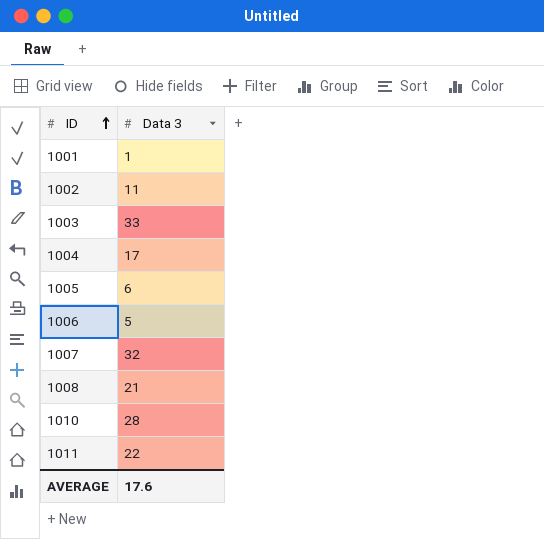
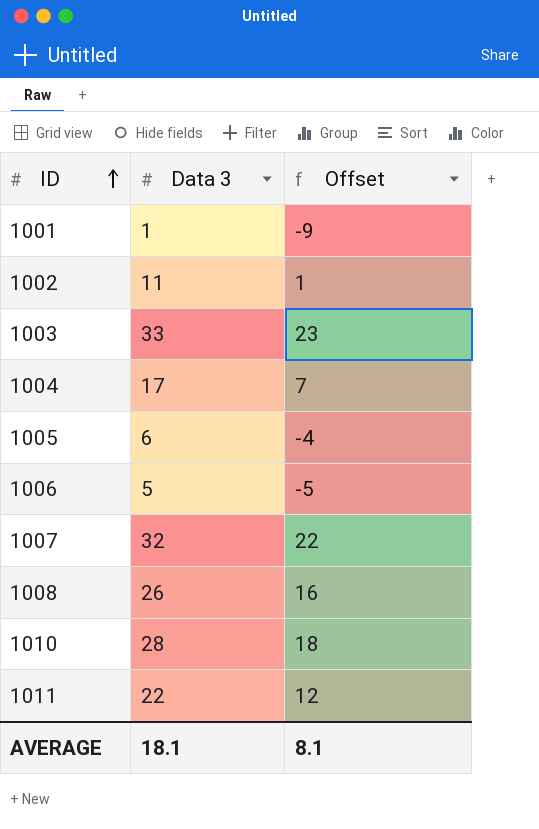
column Offset | formula: none -> [Data 3] - 10
1008 | Data 3: 21 -> 26
AVERAGE | Data 3: 17.6 -> 18.1

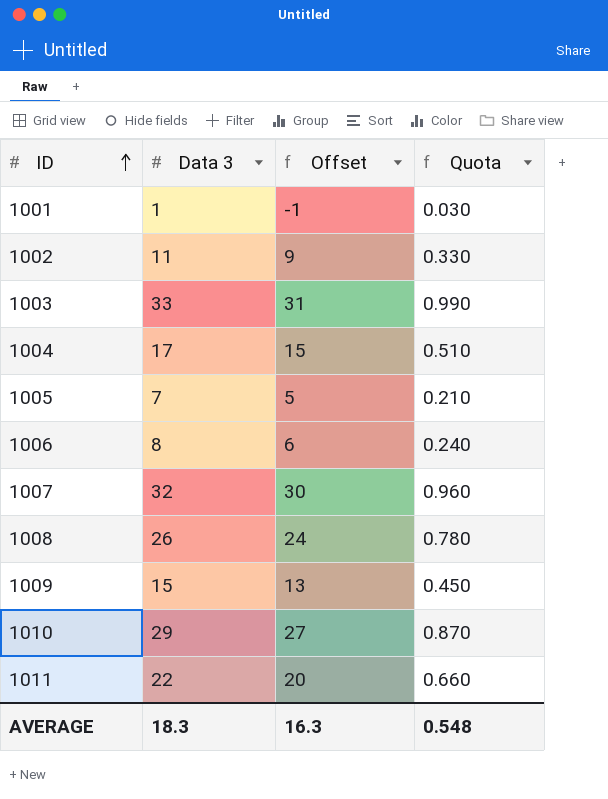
column Offset | formula: [Data 3] - 10 -> [Data 3] - 2
column Quota | formula: none -> [Data 3] * 0.03
1005 | Data 3: 6 -> 7
1006 | Data 3: 5 -> 8
row 1009: none -> 15 | 13 | 0.450
1010 | Data 3: 28 -> 29
AVERAGE | Data 3: 18.1 -> 18.3
AVERAGE | Offset: 8.1 -> 16.3

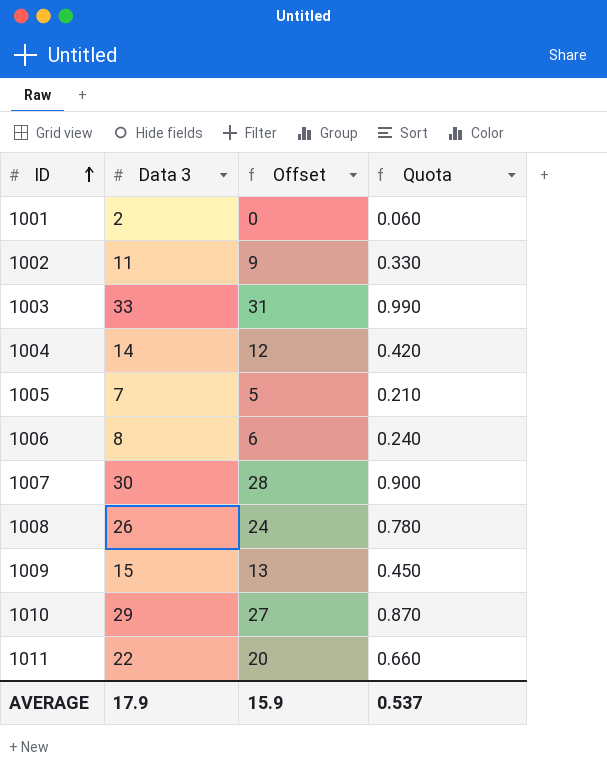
1001 | Data 3: 1 -> 2
1001 | Offset: -1 -> 0
1001 | Quota: 0.030 -> 0.060
1004 | Data 3: 17 -> 14
1004 | Offset: 15 -> 12
1004 | Quota: 0.510 -> 0.420
1007 | Data 3: 32 -> 30
1007 | Offset: 30 -> 28
1007 | Quota: 0.960 -> 0.900
AVERAGE | Data 3: 18.3 -> 17.9
AVERAGE | Offset: 16.3 -> 15.9
AVERAGE | Quota: 0.548 -> 0.537

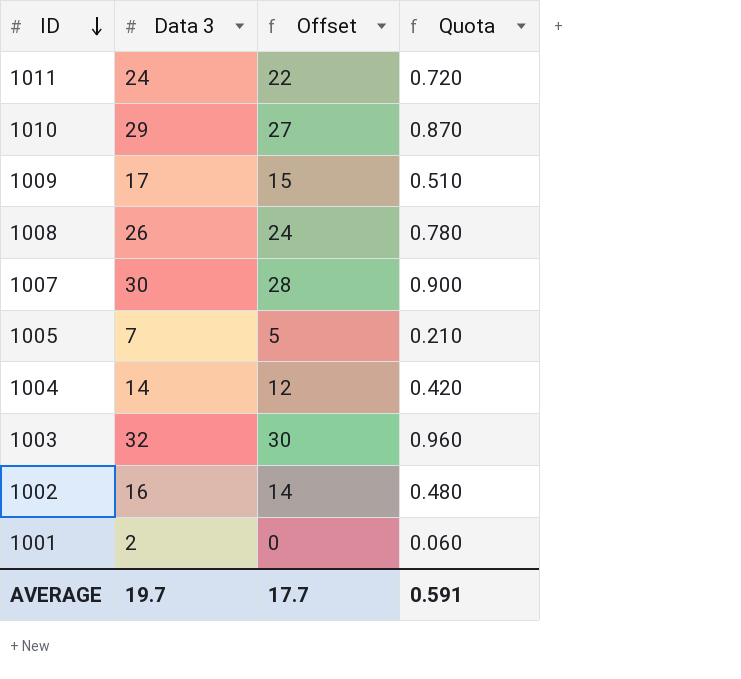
row order: ID ascending -> ID descending
row 1006: 8 | 6 | 0.240 -> none
1011 | Data 3: 22 -> 24
1011 | Offset: 20 -> 22
1011 | Quota: 0.660 -> 0.720
1009 | Data 3: 15 -> 17
1009 | Offset: 13 -> 15
1009 | Quota: 0.450 -> 0.510
1003 | Data 3: 33 -> 32
1003 | Offset: 31 -> 30
1003 | Quota: 0.990 -> 0.960
1002 | Data 3: 11 -> 16
1002 | Offset: 9 -> 14
1002 | Quota: 0.330 -> 0.480
AVERAGE | Data 3: 17.9 -> 19.7
AVERAGE | Offset: 15.9 -> 17.7
AVERAGE | Quota: 0.537 -> 0.591

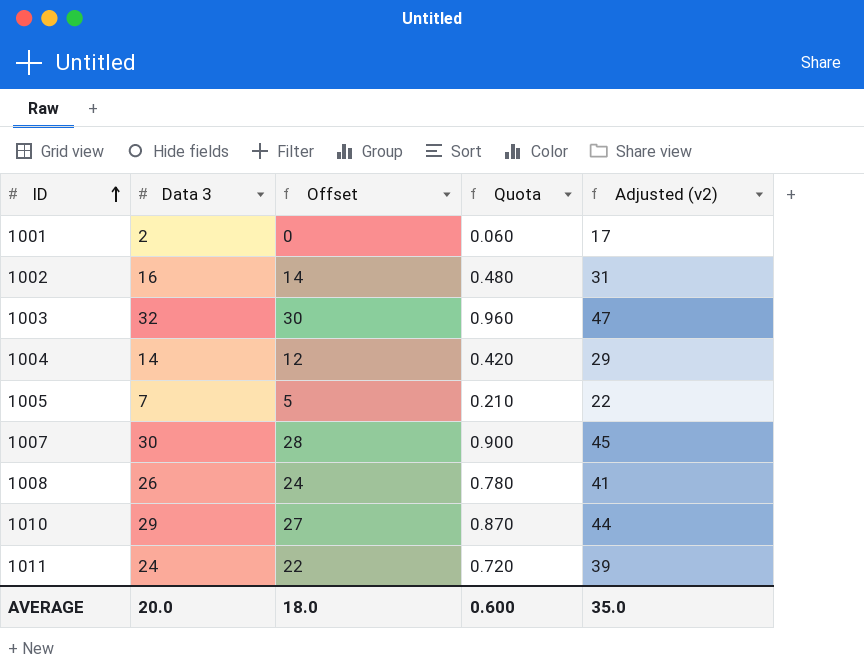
row order: ID descending -> ID ascending
column Adjusted (v2) | formula: none -> [Data 3] + 15
row 1009: 17 | 15 | 0.510 -> none
AVERAGE | Data 3: 19.7 -> 20.0
AVERAGE | Offset: 17.7 -> 18.0
AVERAGE | Quota: 0.591 -> 0.600

